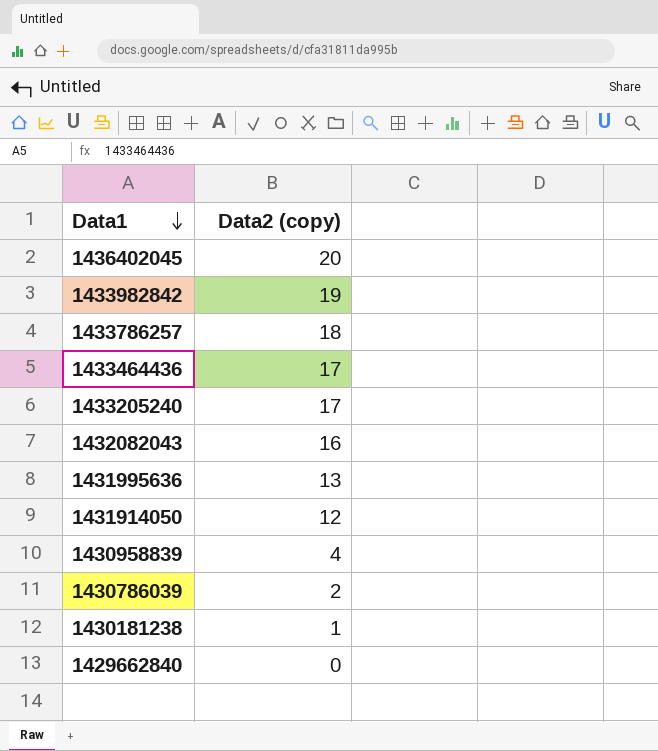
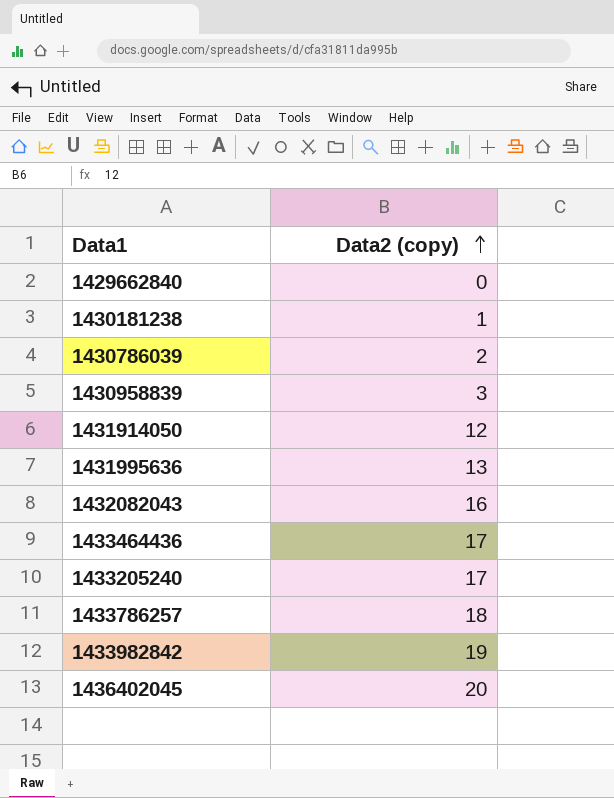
row order: Data1 descending -> Data2 (copy) ascending
1430958839 | Data2 (copy): 4 -> 3

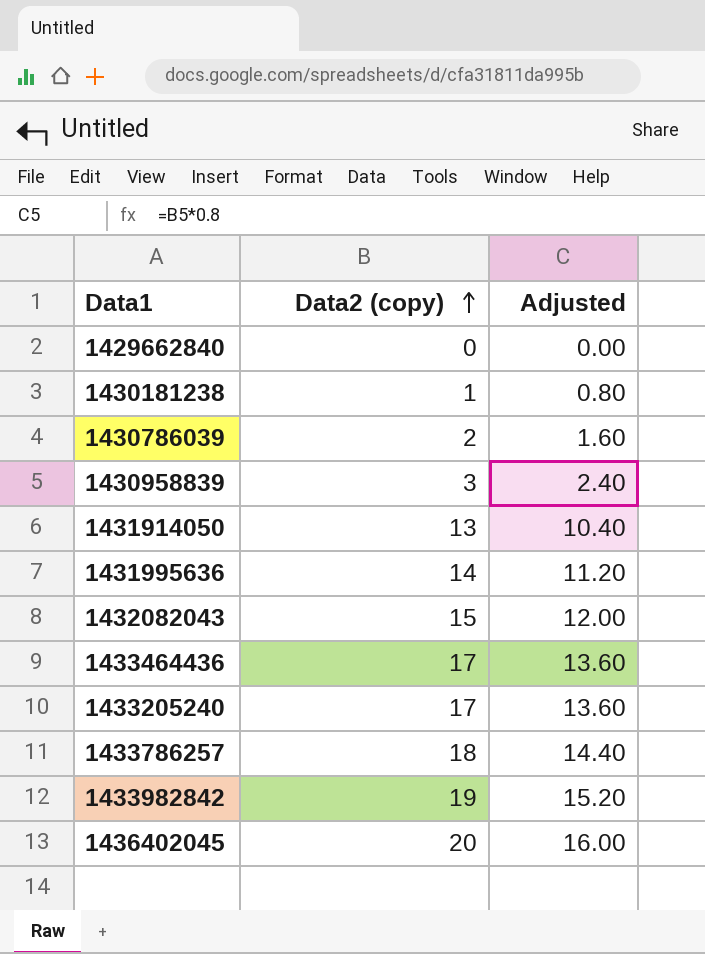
column Adjusted | formula: none -> [Data2 (copy)] * 0.8
1431914050 | Data2 (copy): 12 -> 13
1431995636 | Data2 (copy): 13 -> 14
1432082043 | Data2 (copy): 16 -> 15

